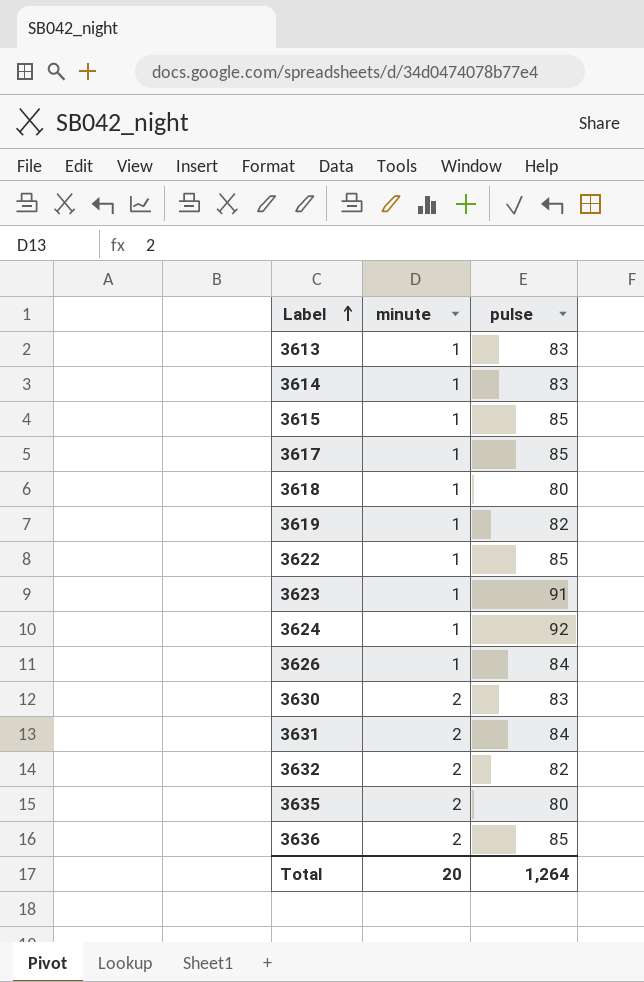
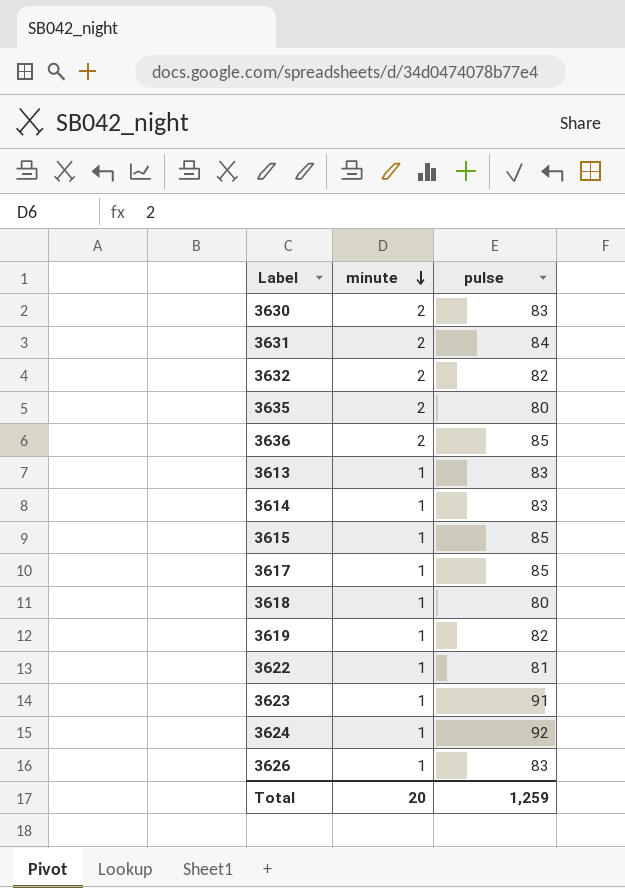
row order: Label ascending -> minute descending
3622 | pulse: 85 -> 81
3626 | pulse: 84 -> 83
Total | pulse: 1,264 -> 1,259

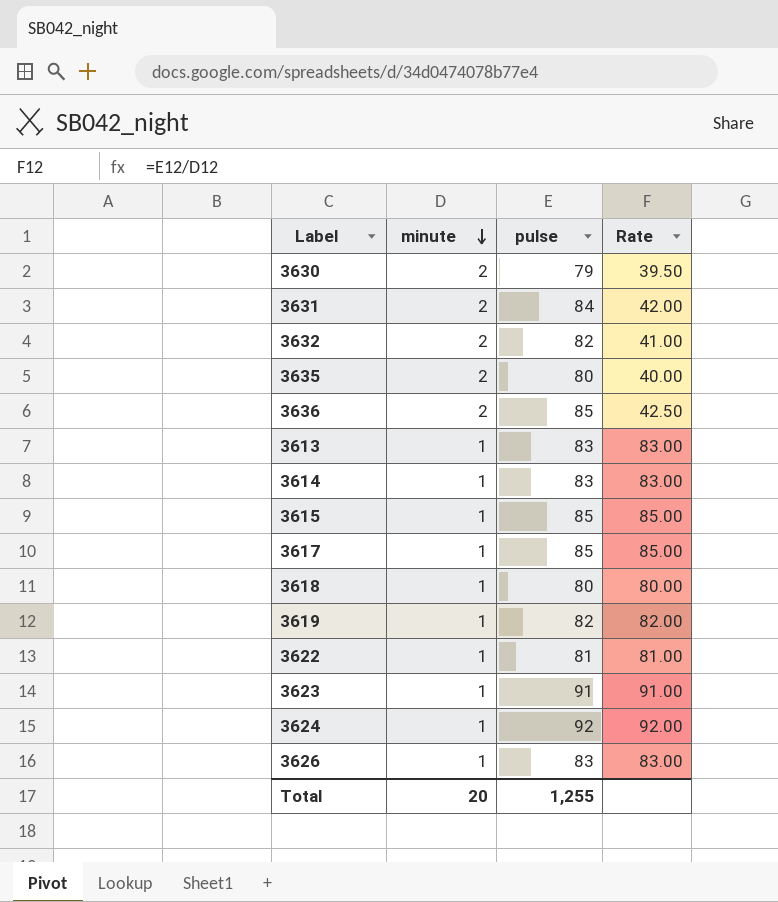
column Rate | formula: none -> [pulse] / [minute]
3630 | pulse: 83 -> 79
Total | pulse: 1,259 -> 1,255

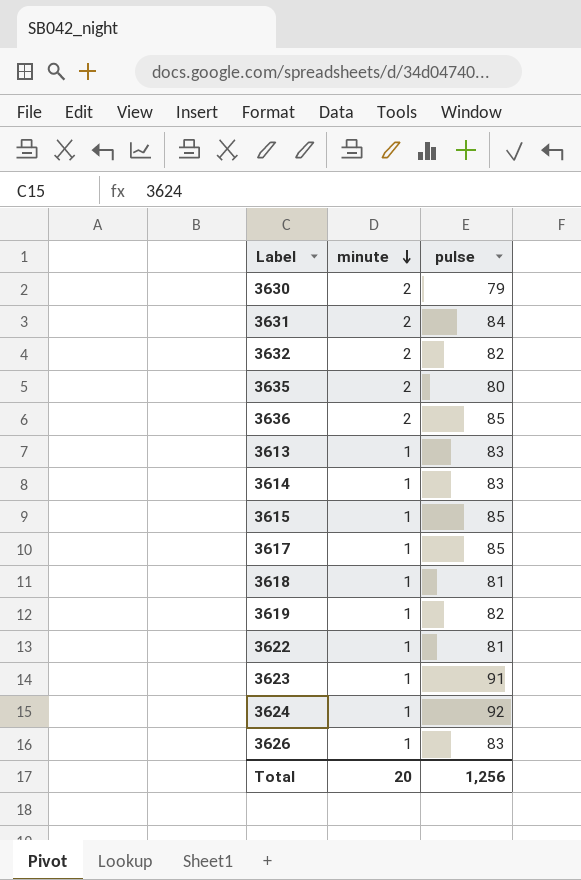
column Rate | formula: [pulse] / [minute] -> none
3618 | pulse: 80 -> 81
Total | pulse: 1,255 -> 1,256

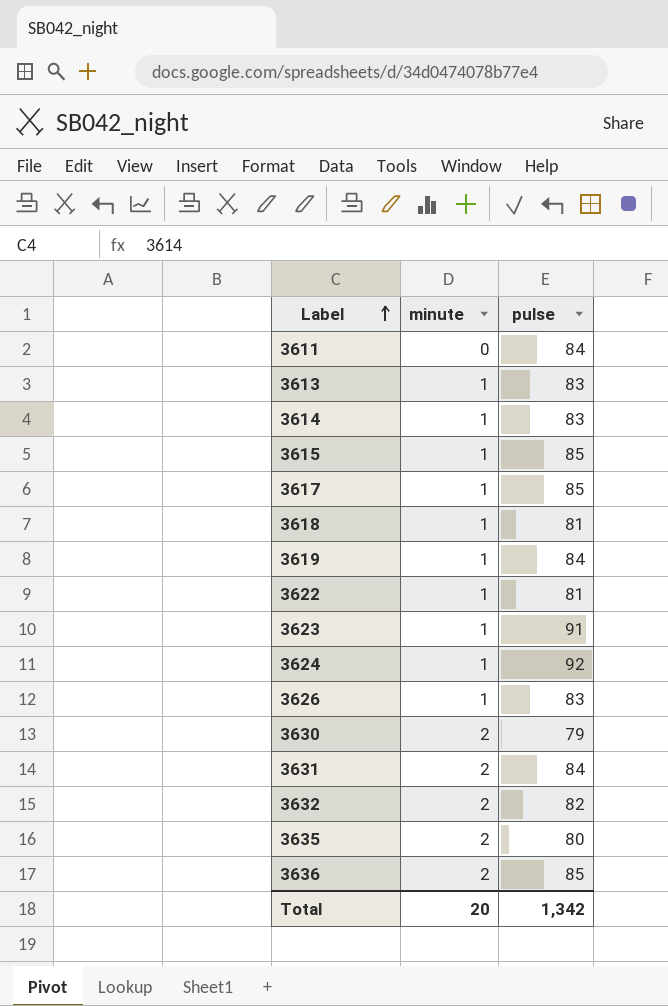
row order: minute descending -> Label ascending
row 3611: none -> 0 | 84
3619 | pulse: 82 -> 84
Total | pulse: 1,256 -> 1,342

